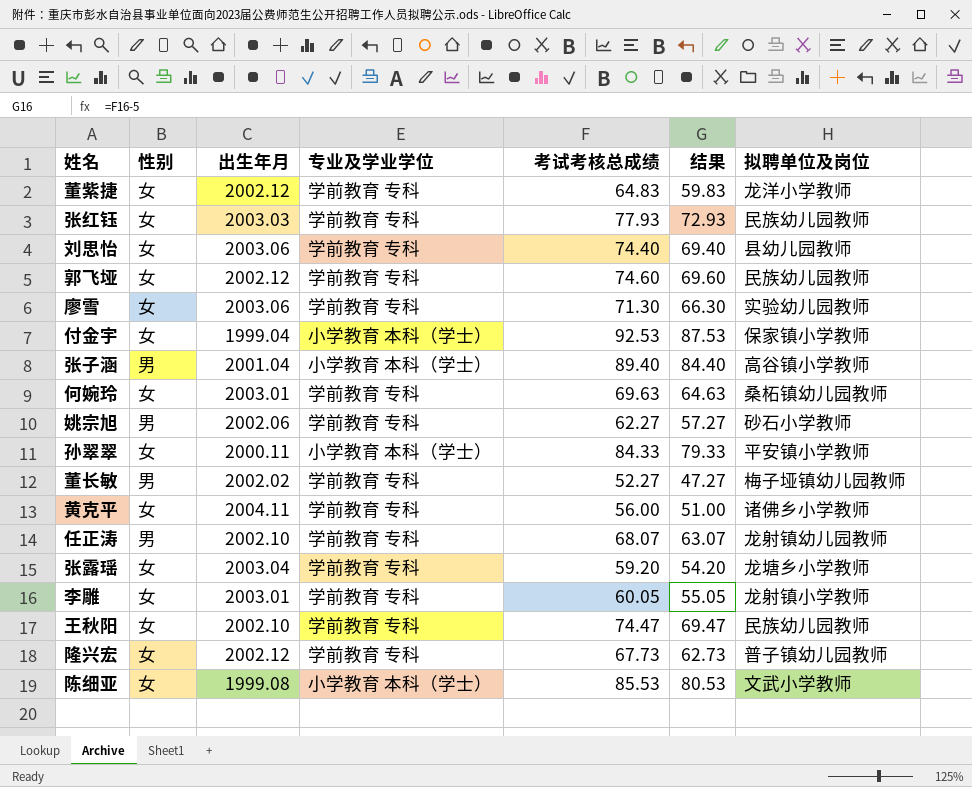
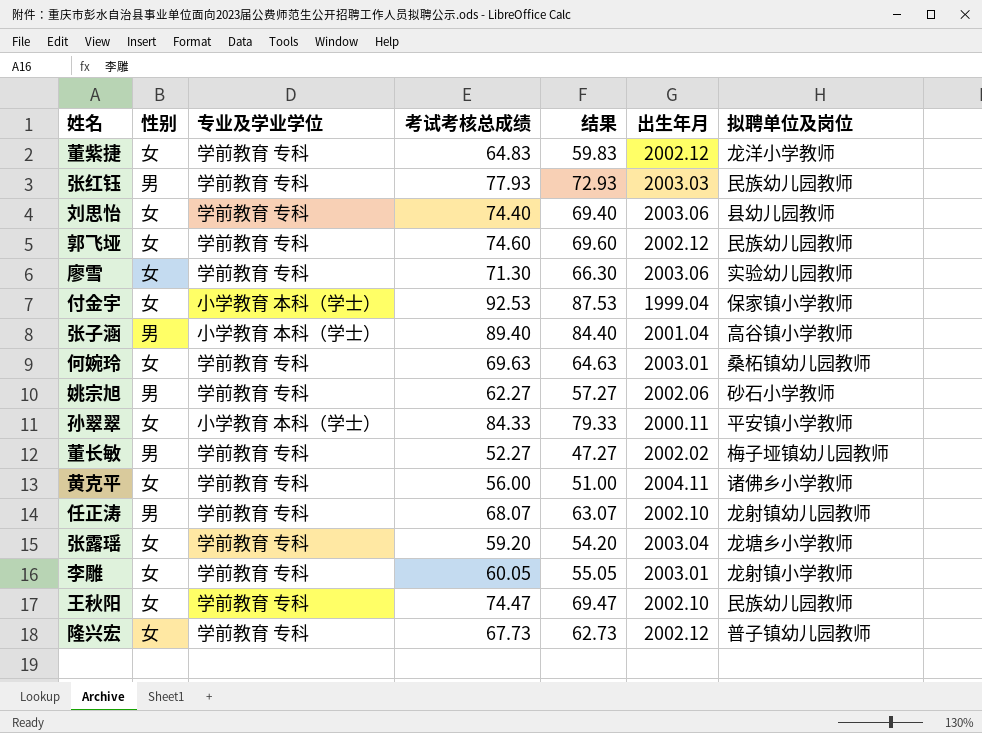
column 出生年月 | position: 3 -> 6
row 陈细亚: 女 | 1999.08 | 小学教育 本科（学士） | 85.53 | 80.53 | 文武小学教师 -> none
张红钰 | 性别: 女 -> 男

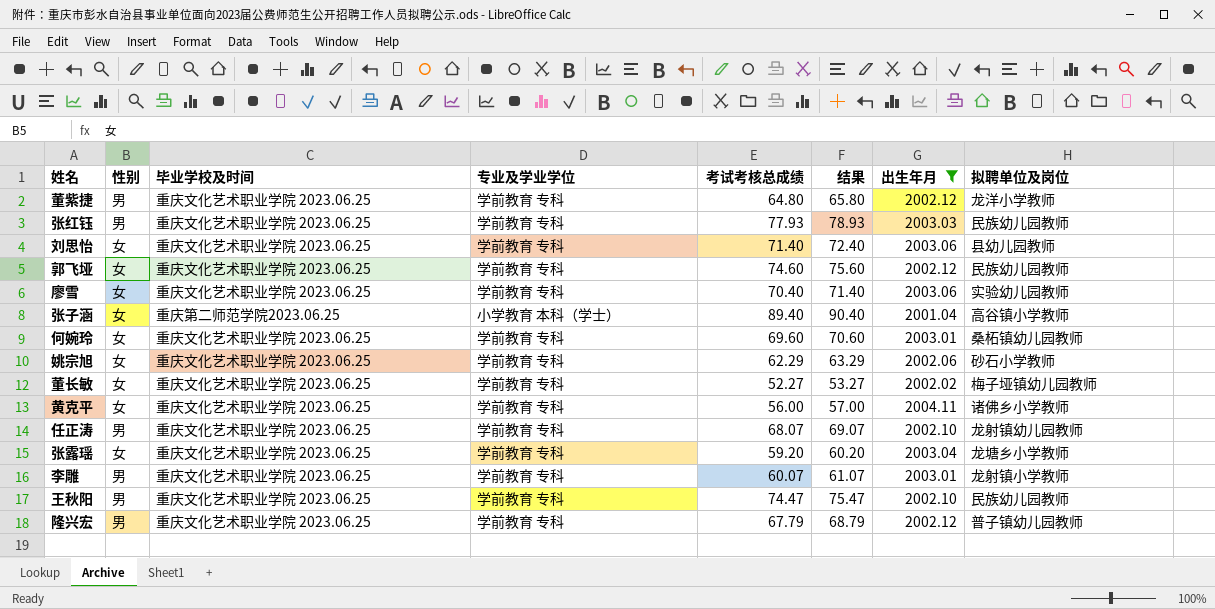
filter: none -> 出生年月 >= 2001.04
column 毕业学校及时间 | position: none -> 3
column 结果 | formula: [考试考核总成绩] - 5 -> [考试考核总成绩] + 1
董紫捷 | 性别: 女 -> 男
董紫捷 | 考试考核总成绩: 64.83 -> 64.80
刘思怡 | 考试考核总成绩: 74.40 -> 71.40
廖雪 | 考试考核总成绩: 71.30 -> 70.40
张子涵 | 性别: 男 -> 女
何婉玲 | 考试考核总成绩: 69.63 -> 69.60
姚宗旭 | 性别: 男 -> 女
姚宗旭 | 考试考核总成绩: 62.27 -> 62.29
董长敏 | 性别: 男 -> 女
李雕 | 性别: 女 -> 男
李雕 | 考试考核总成绩: 60.05 -> 60.07
王秋阳 | 性别: 女 -> 男
隆兴宏 | 性别: 女 -> 男
隆兴宏 | 考试考核总成绩: 67.73 -> 67.79

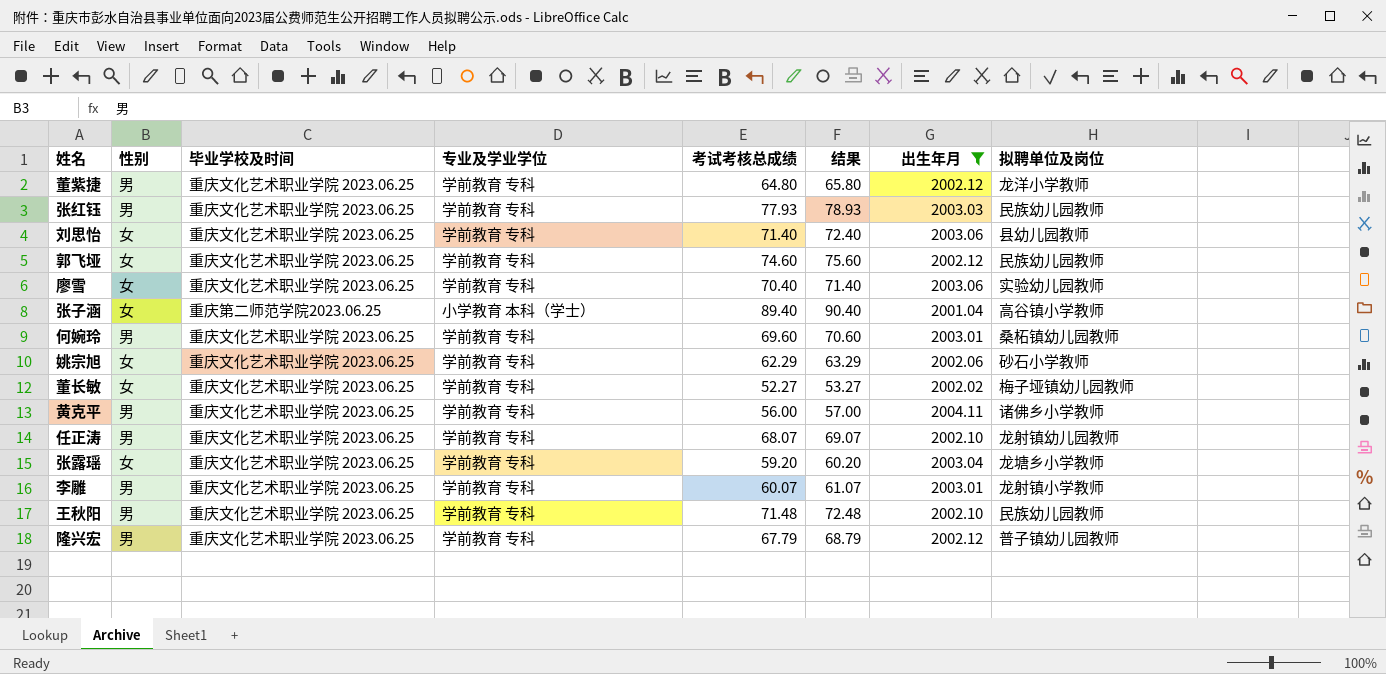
何婉玲 | 性别: 女 -> 男
黄克平 | 性别: 女 -> 男
王秋阳 | 考试考核总成绩: 74.47 -> 71.48
王秋阳 | 结果: 75.47 -> 72.48

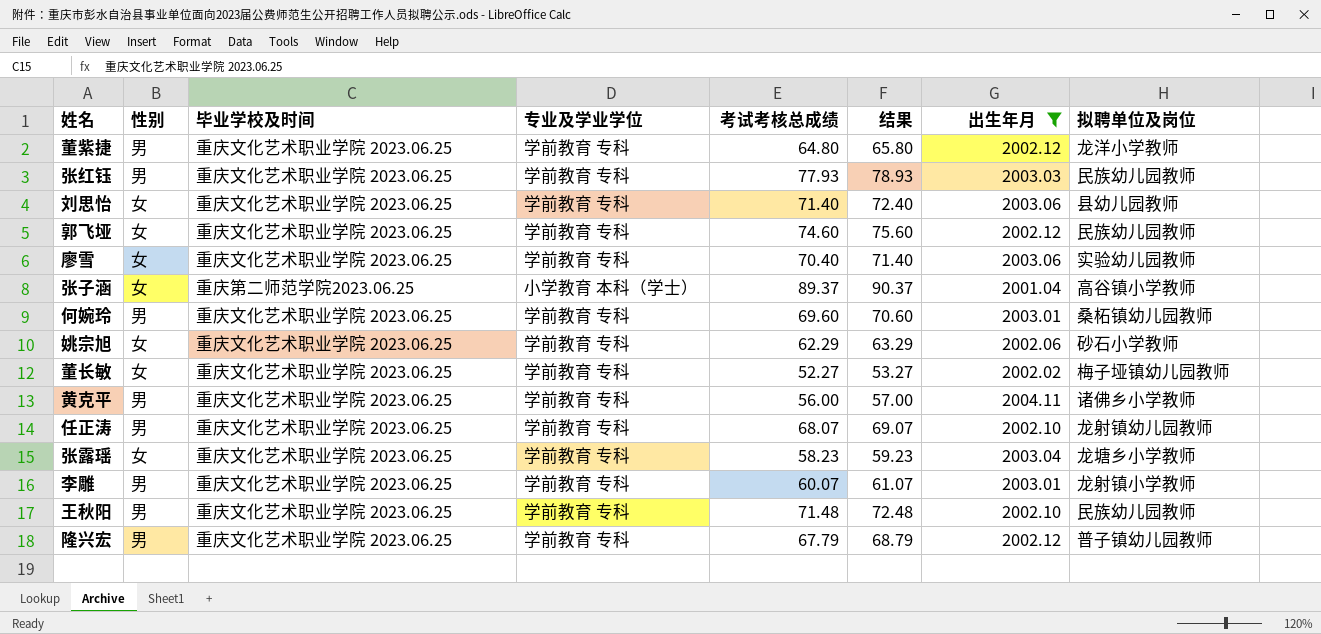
张子涵 | 考试考核总成绩: 89.40 -> 89.37
张子涵 | 结果: 90.40 -> 90.37
张露瑶 | 考试考核总成绩: 59.20 -> 58.23
张露瑶 | 结果: 60.20 -> 59.23

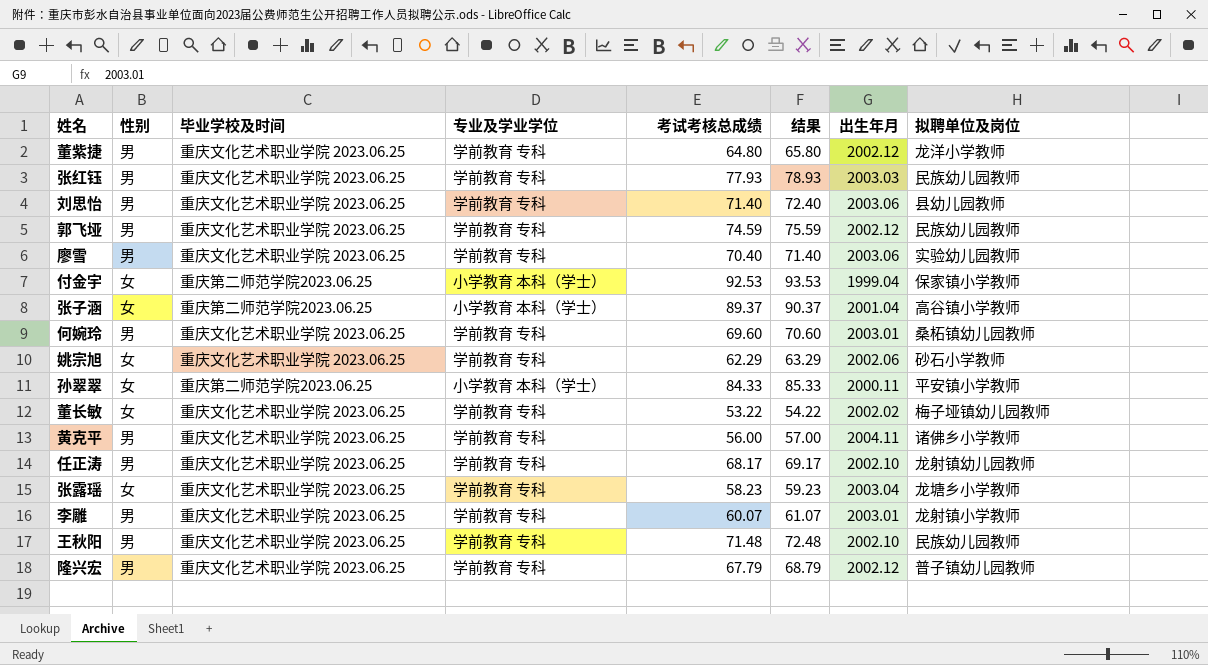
filter: 出生年月 >= 2001.04 -> none
刘思怡 | 性别: 女 -> 男
郭飞垭 | 性别: 女 -> 男
郭飞垭 | 考试考核总成绩: 74.60 -> 74.59
郭飞垭 | 结果: 75.60 -> 75.59
廖雪 | 性别: 女 -> 男
董长敏 | 考试考核总成绩: 52.27 -> 53.22
董长敏 | 结果: 53.27 -> 54.22
任正涛 | 考试考核总成绩: 68.07 -> 68.17
任正涛 | 结果: 69.07 -> 69.17

